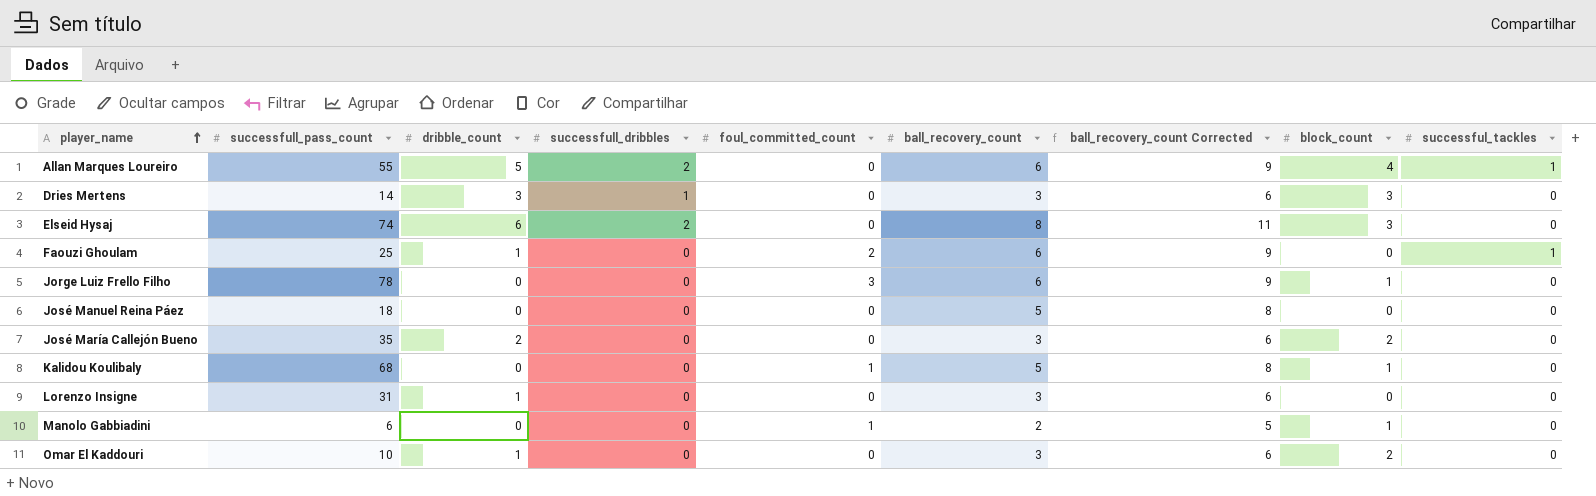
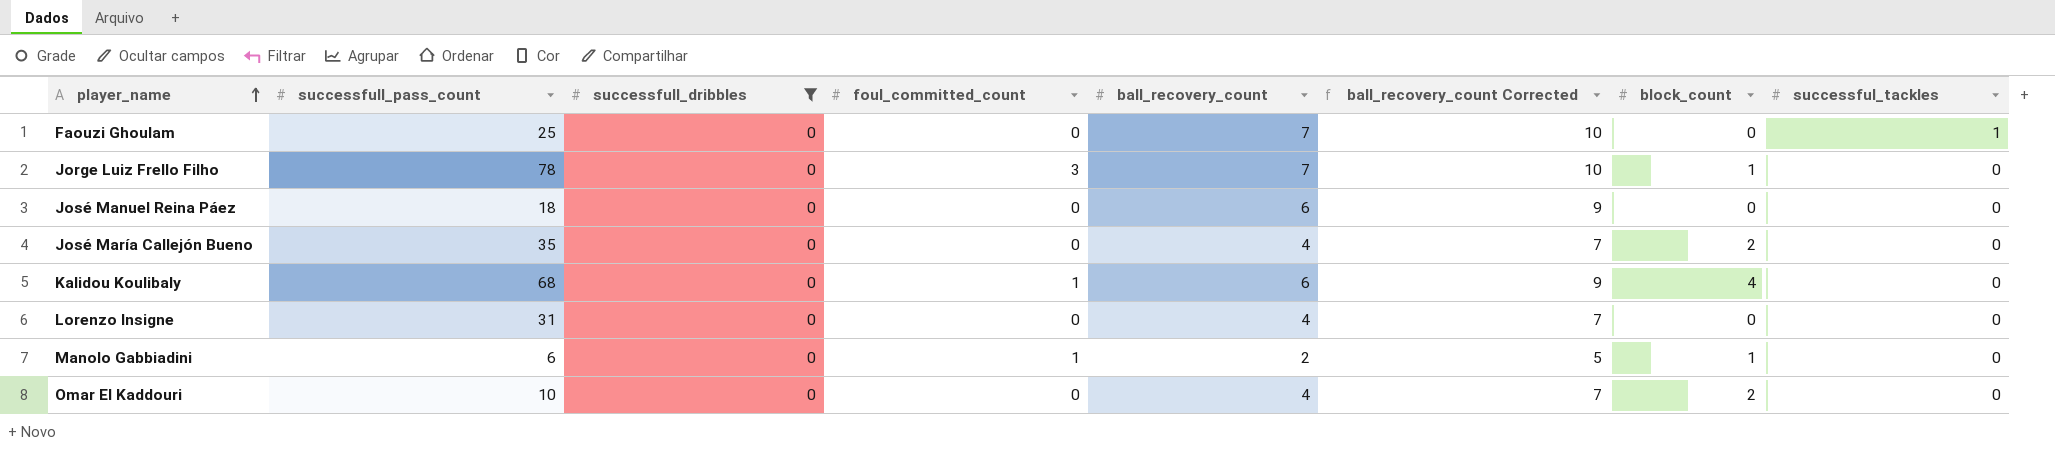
filter: none -> successfull_dribbles = 0
column dribble_count | position: 3 -> none
Faouzi Ghoulam | foul_committed_count: 2 -> 0
Faouzi Ghoulam | ball_recovery_count: 6 -> 7
Faouzi Ghoulam | ball_recovery_count Corrected: 9 -> 10
Jorge Luiz Frello Filho | ball_recovery_count: 6 -> 7
Jorge Luiz Frello Filho | ball_recovery_count Corrected: 9 -> 10
José Manuel Reina Páez | ball_recovery_count: 5 -> 6
José Manuel Reina Páez | ball_recovery_count Corrected: 8 -> 9
José María Callejón Bueno | ball_recovery_count: 3 -> 4
José María Callejón Bueno | ball_recovery_count Corrected: 6 -> 7
Kalidou Koulibaly | ball_recovery_count: 5 -> 6
Kalidou Koulibaly | ball_recovery_count Corrected: 8 -> 9
Kalidou Koulibaly | block_count: 1 -> 4
Lorenzo Insigne | ball_recovery_count: 3 -> 4
Lorenzo Insigne | ball_recovery_count Corrected: 6 -> 7
Omar El Kaddouri | ball_recovery_count: 3 -> 4
Omar El Kaddouri | ball_recovery_count Corrected: 6 -> 7

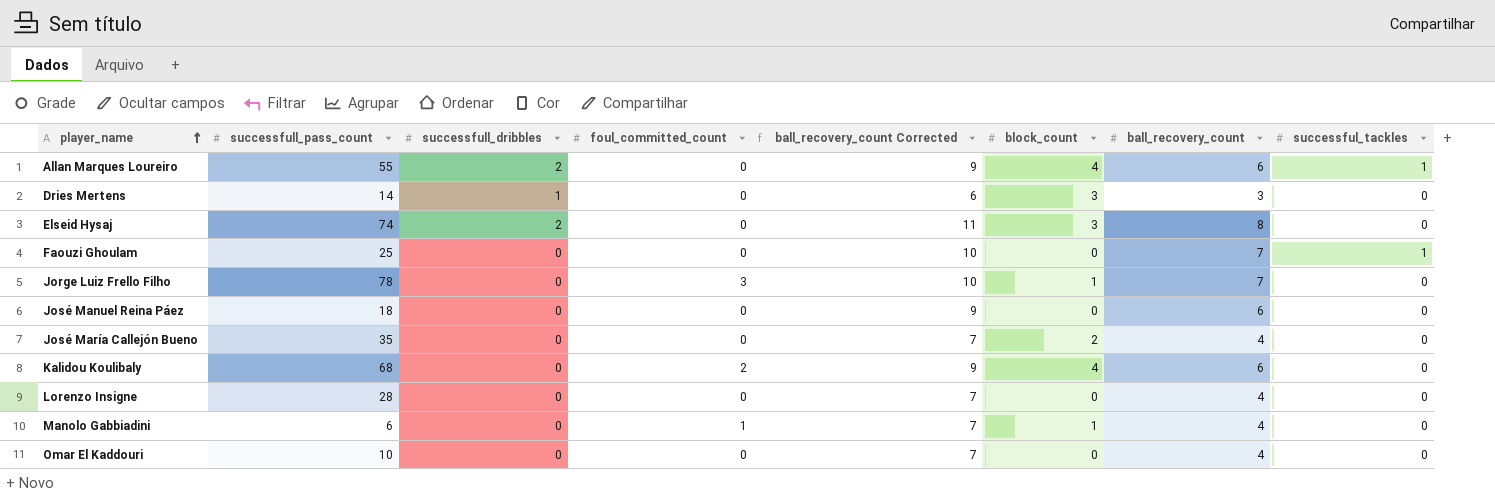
filter: successfull_dribbles = 0 -> none
column ball_recovery_count | position: 5 -> 7
Kalidou Koulibaly | foul_committed_count: 1 -> 2
Lorenzo Insigne | successfull_pass_count: 31 -> 28
Manolo Gabbiadini | ball_recovery_count Corrected: 5 -> 7
Manolo Gabbiadini | ball_recovery_count: 2 -> 4
Omar El Kaddouri | block_count: 2 -> 0

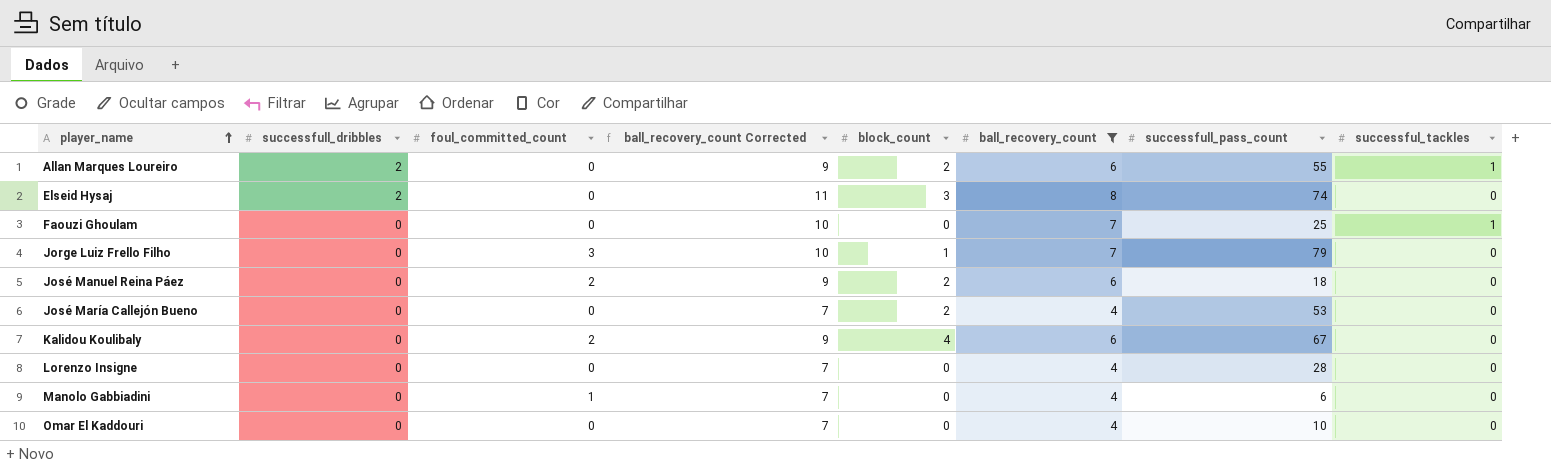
filter: none -> ball_recovery_count != 3
column successfull_pass_count | position: 2 -> 7
Allan Marques Loureiro | block_count: 4 -> 2
Jorge Luiz Frello Filho | successfull_pass_count: 78 -> 79
José Manuel Reina Páez | foul_committed_count: 0 -> 2
José Manuel Reina Páez | block_count: 0 -> 2
José María Callejón Bueno | successfull_pass_count: 35 -> 53
Kalidou Koulibaly | successfull_pass_count: 68 -> 67
Manolo Gabbiadini | block_count: 1 -> 0

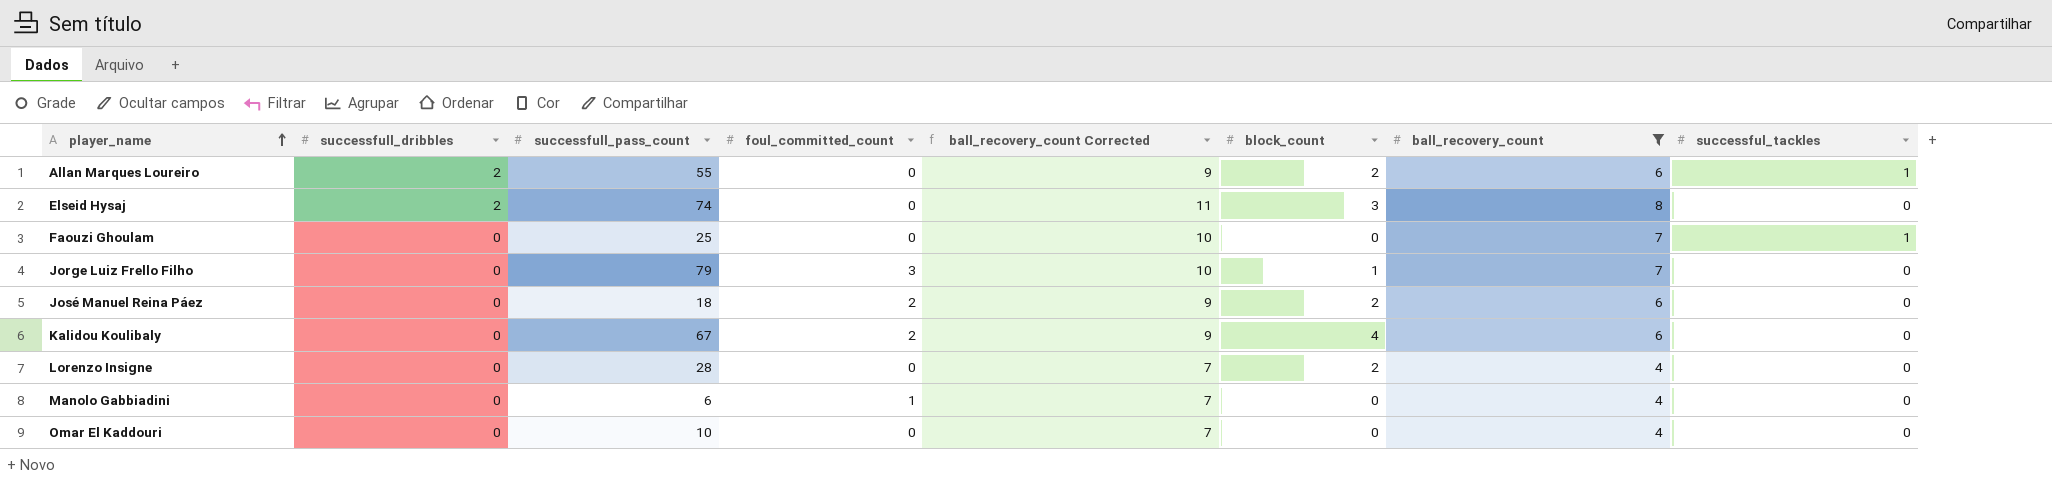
column successfull_pass_count | position: 7 -> 3
row José María Callejón Bueno: 0 | 0 | 7 | 2 | 4 | 53 | 0 -> none
Lorenzo Insigne | block_count: 0 -> 2

